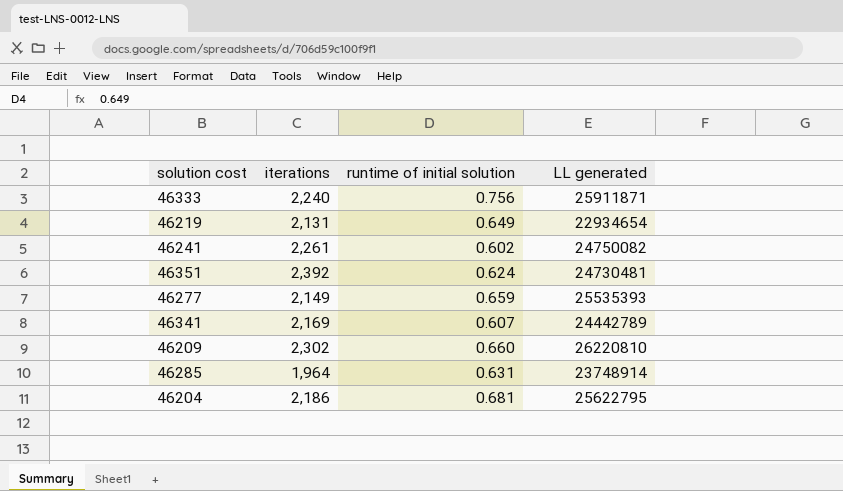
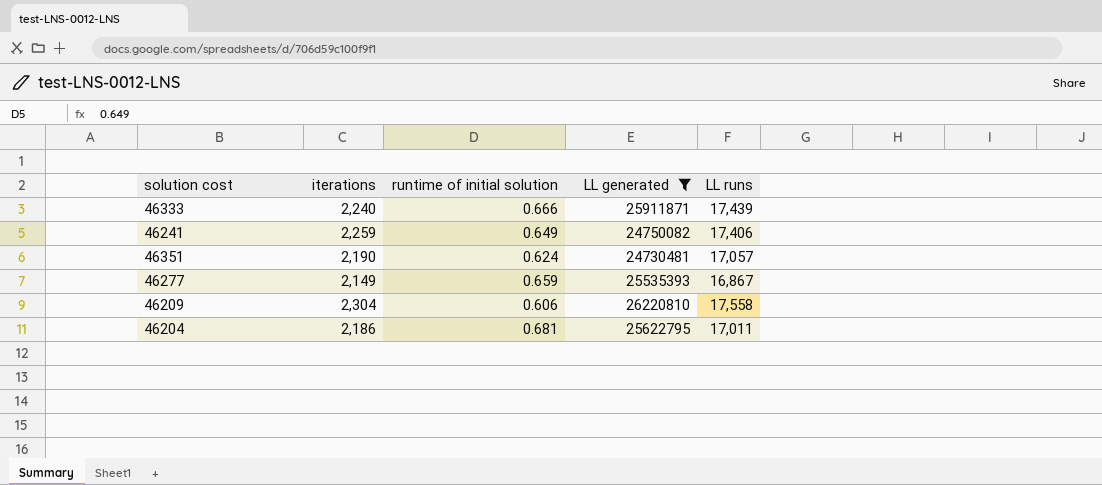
filter: none -> LL generated >= 24730481
column LL runs | position: none -> 5
46333 | runtime of initial solution: 0.756 -> 0.666
46241 | iterations: 2,261 -> 2,259
46241 | runtime of initial solution: 0.602 -> 0.649
46351 | iterations: 2,392 -> 2,190
46209 | iterations: 2,302 -> 2,304
46209 | runtime of initial solution: 0.660 -> 0.606

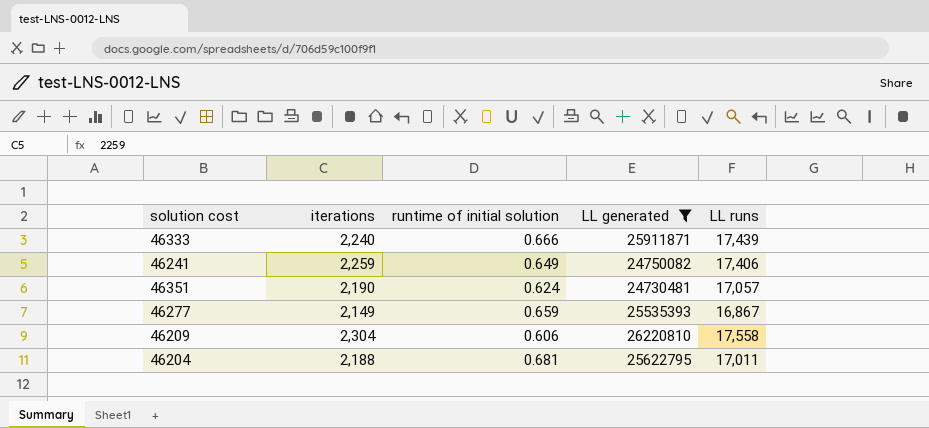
46204 | iterations: 2,186 -> 2,188

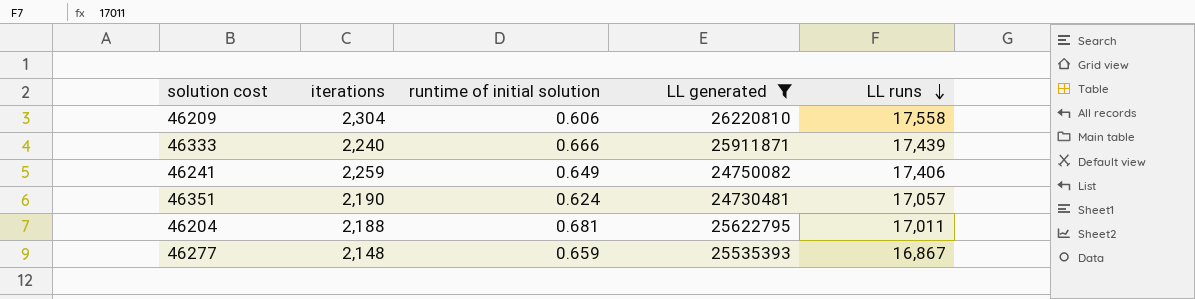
row order: none -> LL runs descending
46277 | iterations: 2,149 -> 2,148

